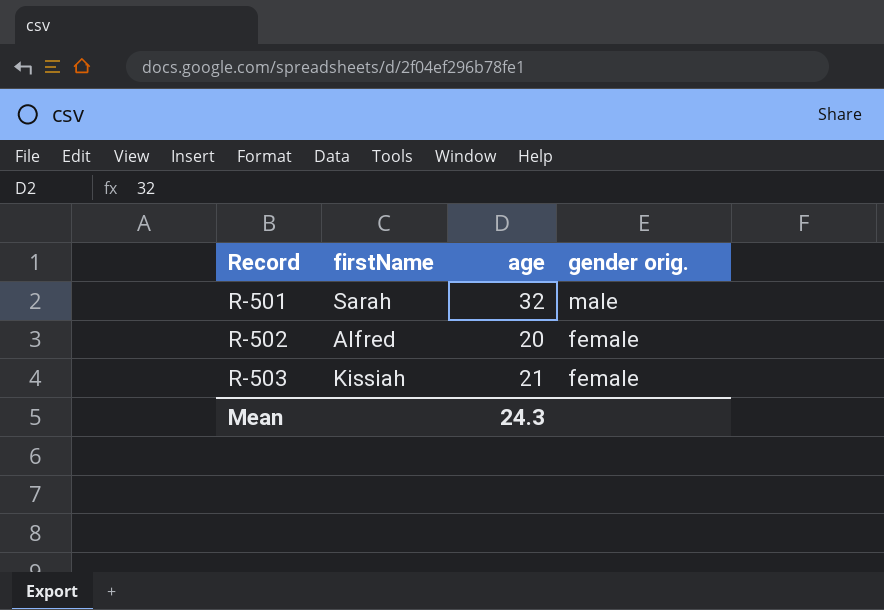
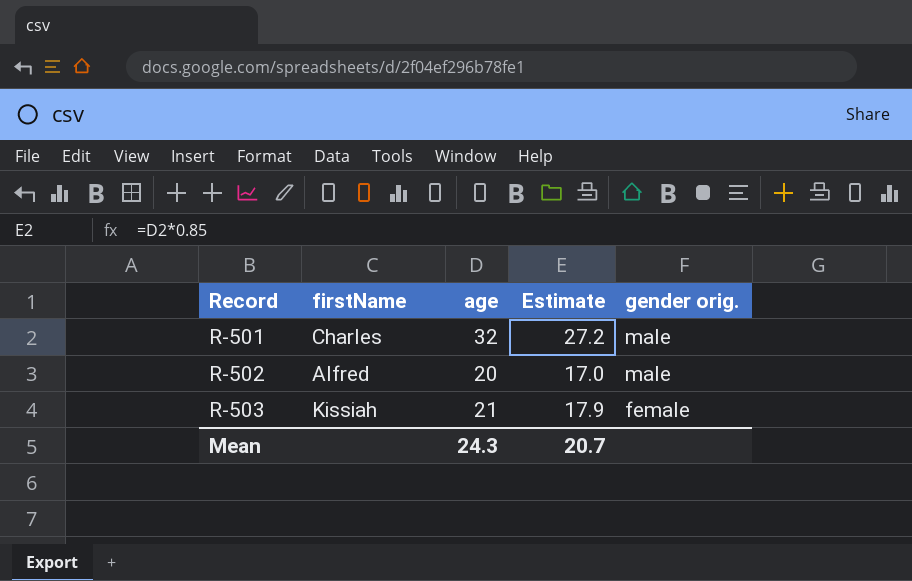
column Estimate | formula: none -> [age] * 0.85
R-501 | firstName: Sarah -> Charles
R-502 | gender orig.: female -> male

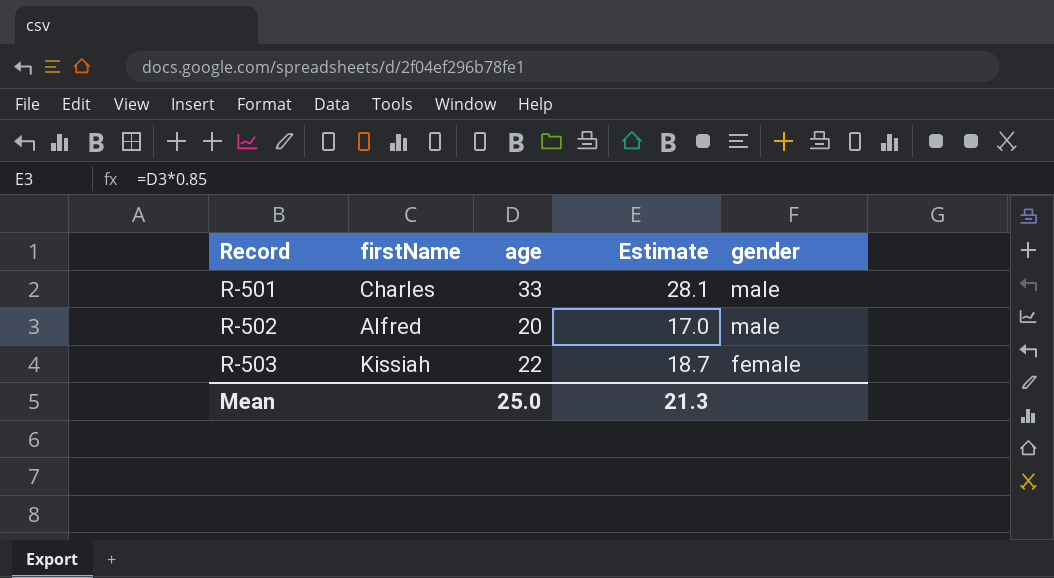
column name: gender orig. -> gender
R-501 | age: 32 -> 33
R-501 | Estimate: 27.2 -> 28.1
R-503 | age: 21 -> 22
R-503 | Estimate: 17.9 -> 18.7
Mean | age: 24.3 -> 25.0
Mean | Estimate: 20.7 -> 21.3

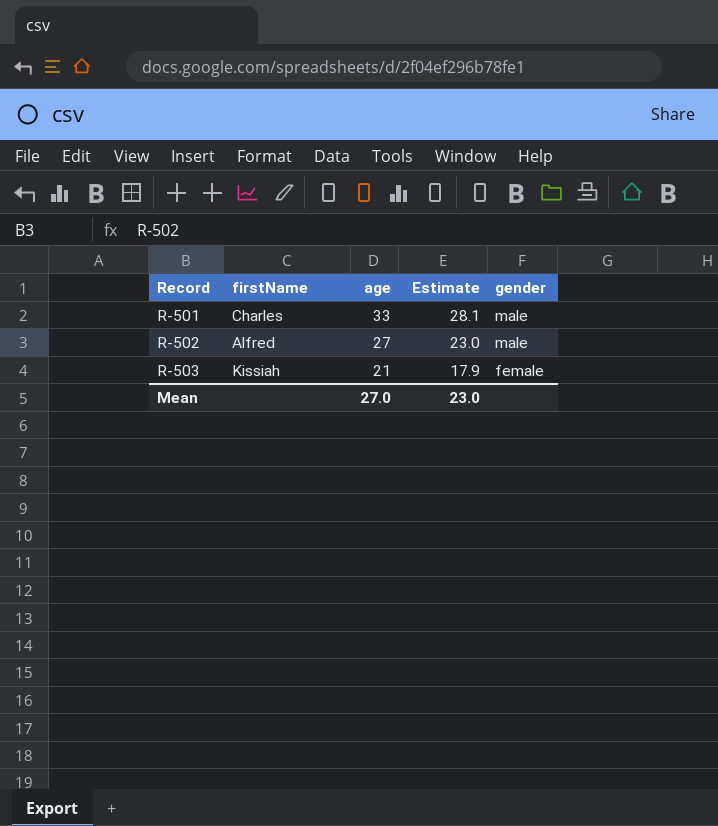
R-502 | age: 20 -> 27
R-502 | Estimate: 17.0 -> 23.0
R-503 | age: 22 -> 21
R-503 | Estimate: 18.7 -> 17.9
Mean | age: 25.0 -> 27.0
Mean | Estimate: 21.3 -> 23.0

